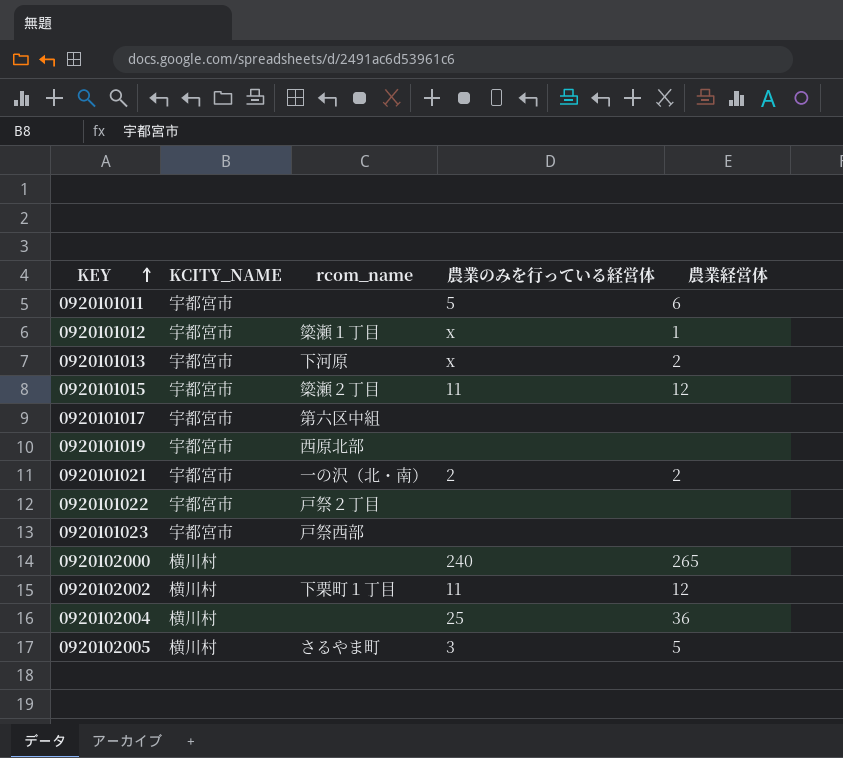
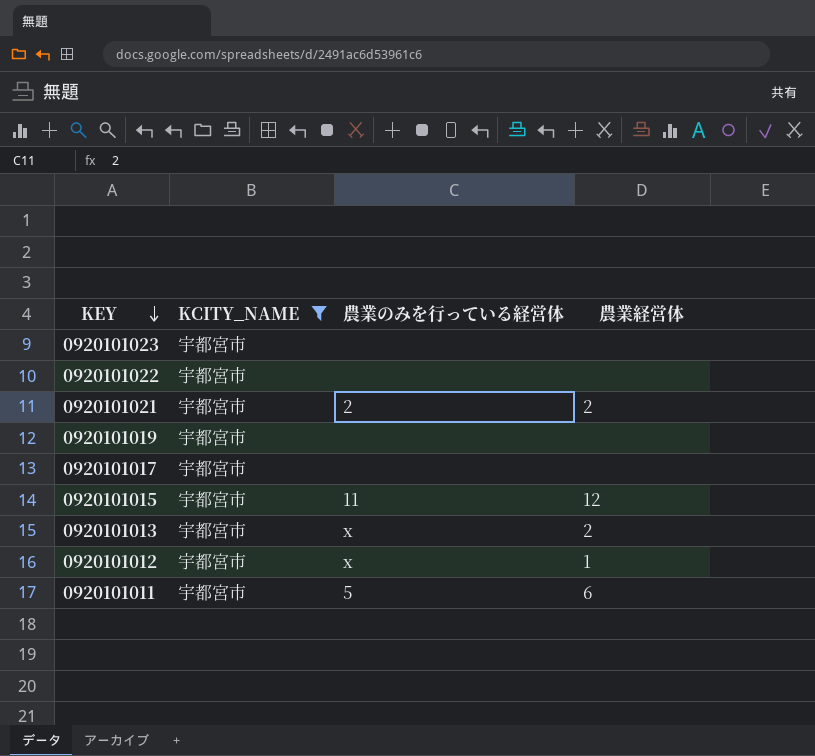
filter: none -> KCITY_NAME = 宇都宮市
row order: KEY ascending -> KEY descending
column rcom_name | position: 3 -> none

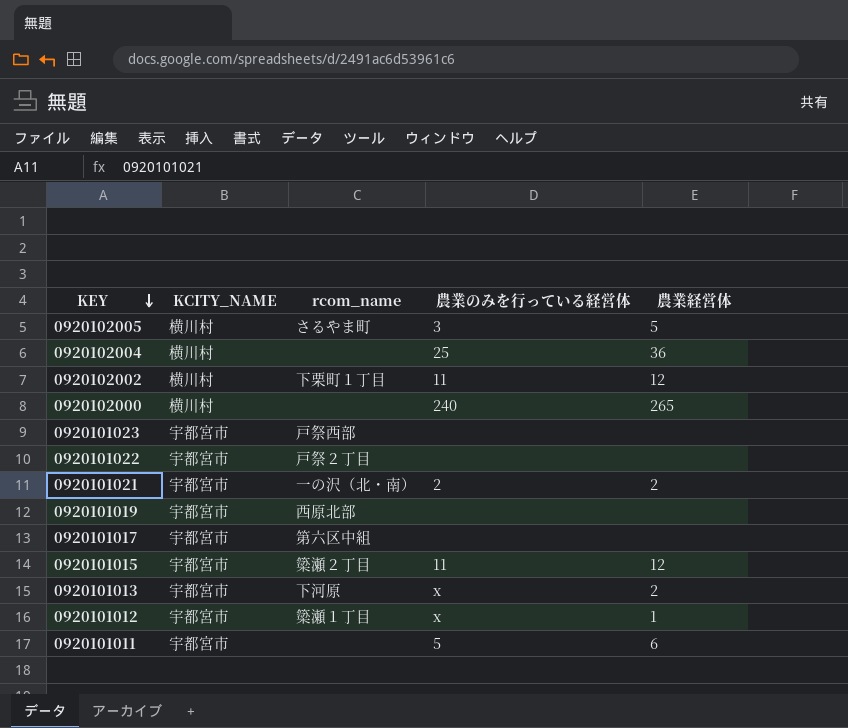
filter: KCITY_NAME = 宇都宮市 -> none
column rcom_name | position: none -> 3

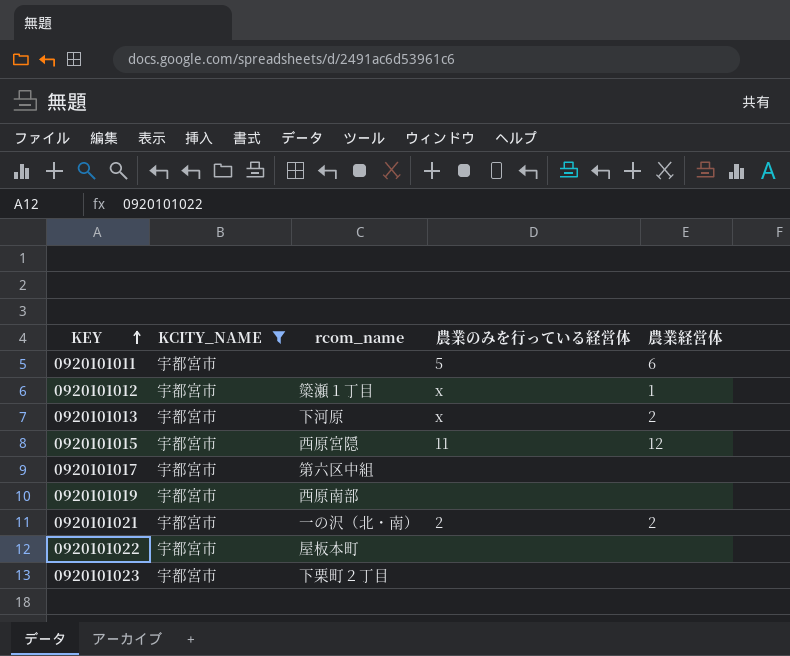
filter: none -> KCITY_NAME = 宇都宮市
row order: KEY descending -> KEY ascending
0920101015 | rcom_name: 簗瀬２丁目 -> 西原宮隠
0920101019 | rcom_name: 西原北部 -> 西原南部
0920101022 | rcom_name: 戸祭２丁目 -> 屋板本町
0920101023 | rcom_name: 戸祭西部 -> 下栗町２丁目

